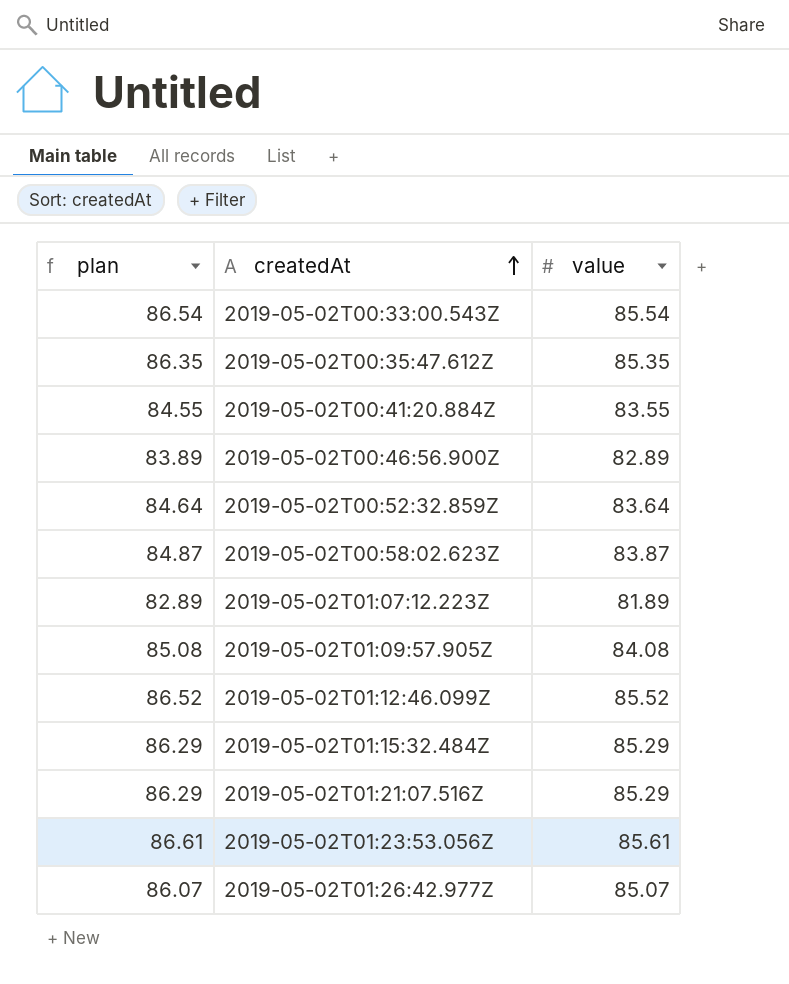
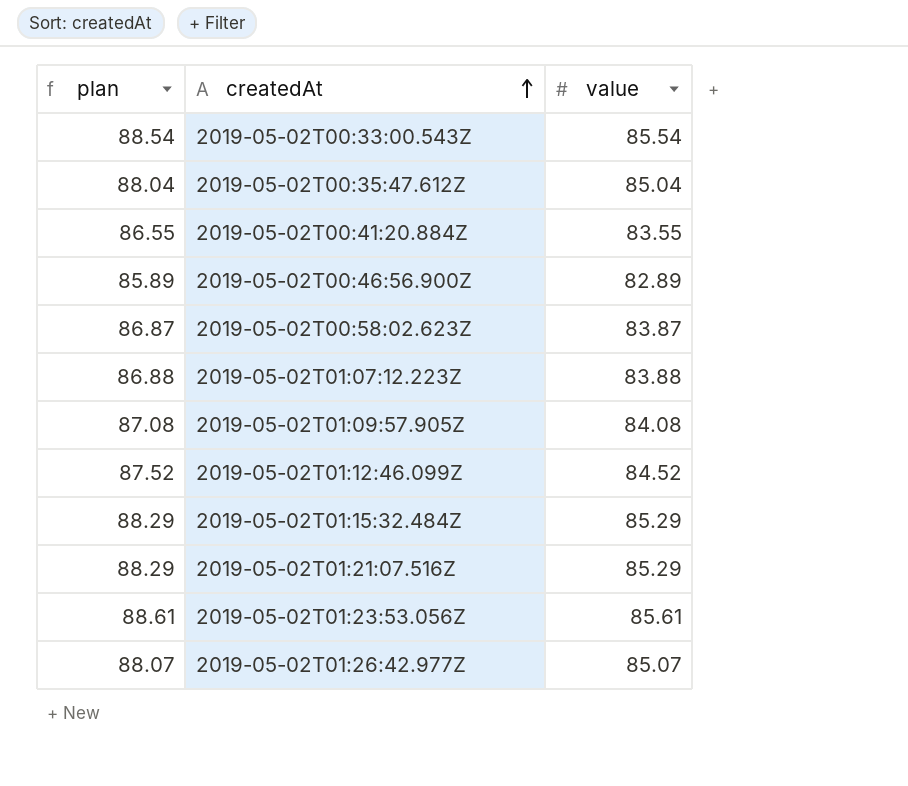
column plan | formula: [value] + 1 -> [value] + 3
row 2019-05-02T00:52:32.859Z: 84.64 | 83.64 -> none
2019-05-02T00:35:47.612Z | value: 85.35 -> 85.04
2019-05-02T01:07:12.223Z | value: 81.89 -> 83.88
2019-05-02T01:12:46.099Z | value: 85.52 -> 84.52

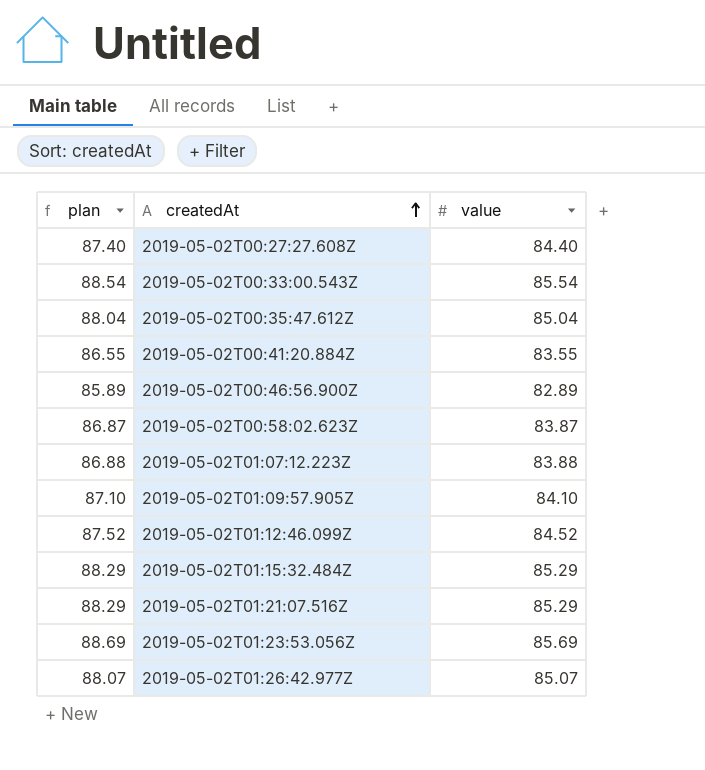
row 2019-05-02T00:27:27.608Z: none -> 87.40 | 84.40
2019-05-02T01:09:57.905Z | plan: 87.08 -> 87.10
2019-05-02T01:09:57.905Z | value: 84.08 -> 84.10
2019-05-02T01:23:53.056Z | plan: 88.61 -> 88.69
2019-05-02T01:23:53.056Z | value: 85.61 -> 85.69

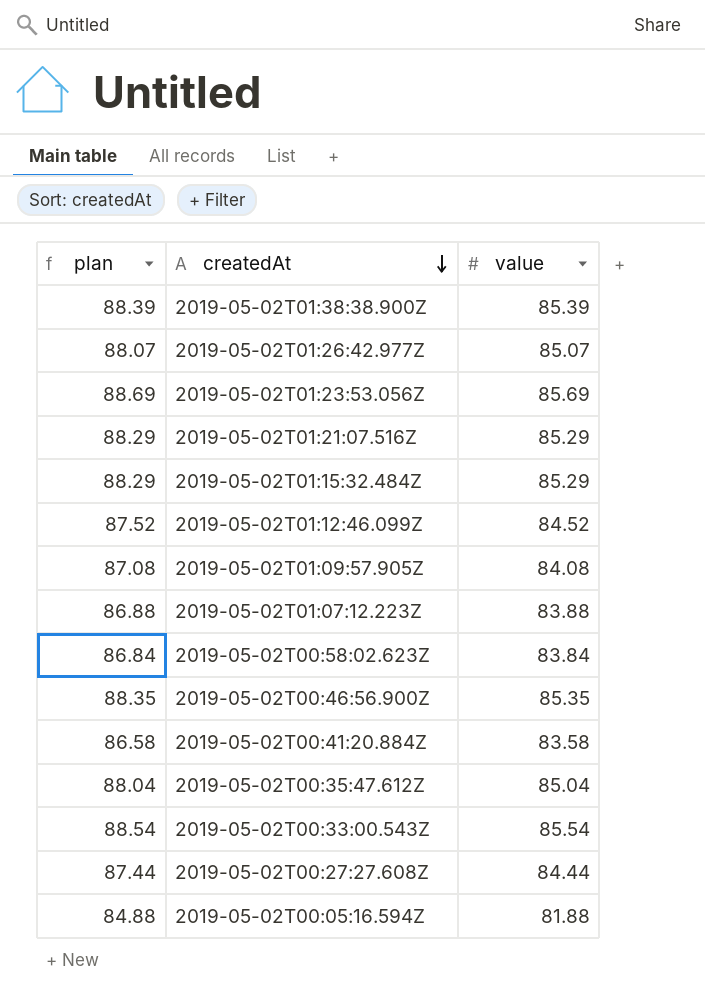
row order: createdAt ascending -> createdAt descending
row 2019-05-02T01:38:38.900Z: none -> 88.39 | 85.39
2019-05-02T01:09:57.905Z | plan: 87.10 -> 87.08
2019-05-02T01:09:57.905Z | value: 84.10 -> 84.08
2019-05-02T00:58:02.623Z | plan: 86.87 -> 86.84
2019-05-02T00:58:02.623Z | value: 83.87 -> 83.84
2019-05-02T00:46:56.900Z | plan: 85.89 -> 88.35
2019-05-02T00:46:56.900Z | value: 82.89 -> 85.35
2019-05-02T00:41:20.884Z | plan: 86.55 -> 86.58
2019-05-02T00:41:20.884Z | value: 83.55 -> 83.58
2019-05-02T00:27:27.608Z | plan: 87.40 -> 87.44
2019-05-02T00:27:27.608Z | value: 84.40 -> 84.44
row 2019-05-02T00:05:16.594Z: none -> 84.88 | 81.88

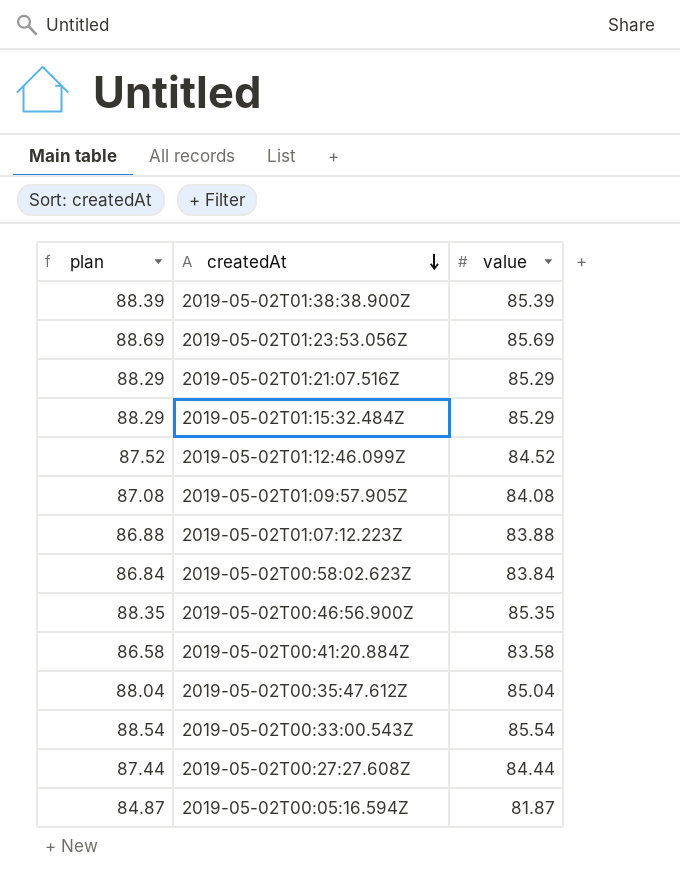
row 2019-05-02T01:26:42.977Z: 88.07 | 85.07 -> none
2019-05-02T00:05:16.594Z | plan: 84.88 -> 84.87
2019-05-02T00:05:16.594Z | value: 81.88 -> 81.87

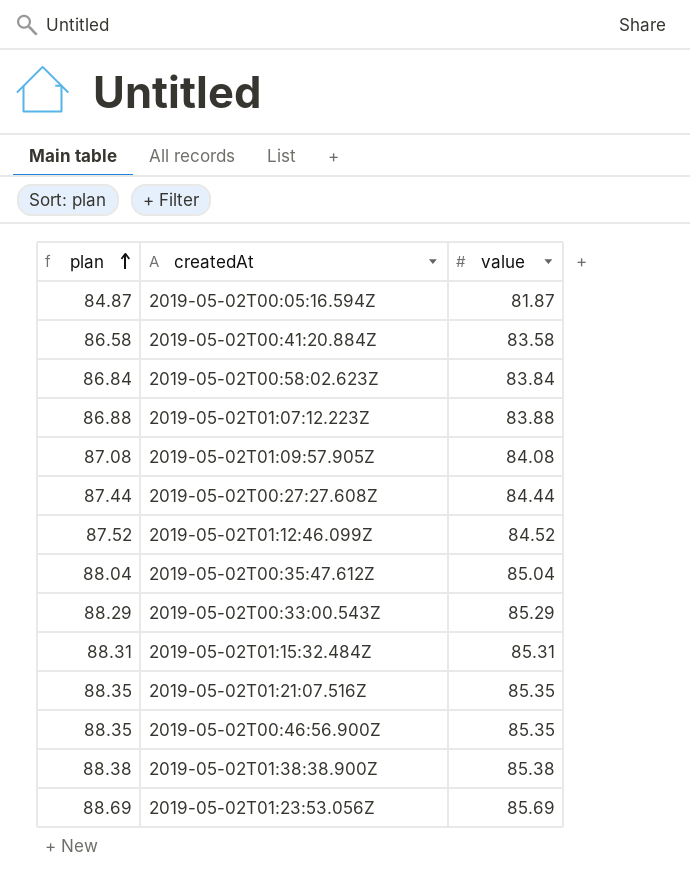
row order: createdAt descending -> plan ascending
2019-05-02T00:33:00.543Z | plan: 88.54 -> 88.29
2019-05-02T00:33:00.543Z | value: 85.54 -> 85.29
2019-05-02T01:15:32.484Z | plan: 88.29 -> 88.31
2019-05-02T01:15:32.484Z | value: 85.29 -> 85.31
2019-05-02T01:21:07.516Z | plan: 88.29 -> 88.35
2019-05-02T01:21:07.516Z | value: 85.29 -> 85.35
2019-05-02T01:38:38.900Z | plan: 88.39 -> 88.38
2019-05-02T01:38:38.900Z | value: 85.39 -> 85.38

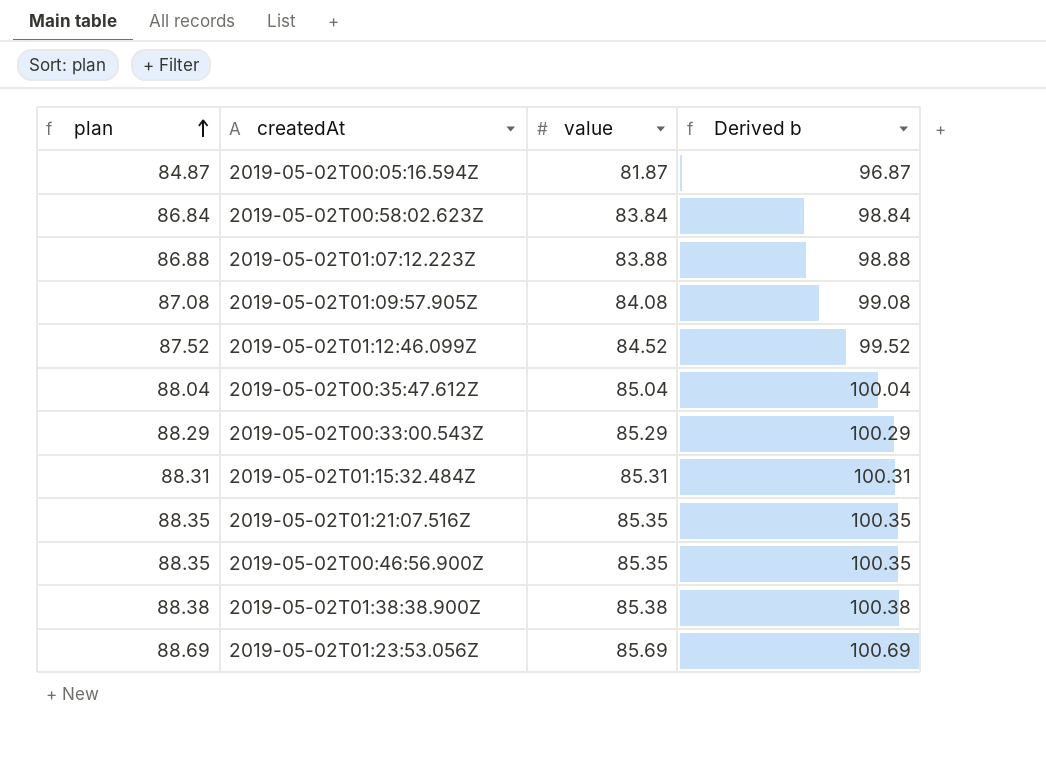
column Derived b | formula: none -> [value] + 15
row 2019-05-02T00:41:20.884Z: 86.58 | 83.58 -> none
row 2019-05-02T00:27:27.608Z: 87.44 | 84.44 -> none

